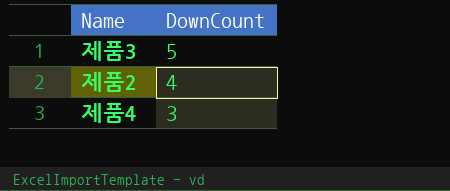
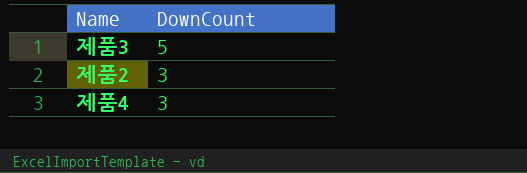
제품2 | DownCount: 4 -> 3

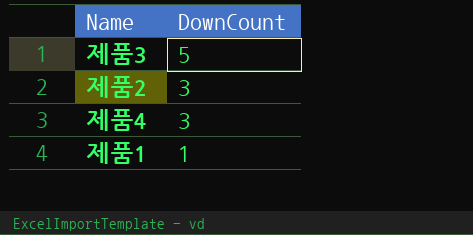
row 제품1: none -> 1

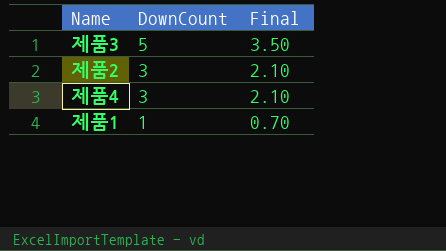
column Final | formula: none -> [DownCount] * 0.7

